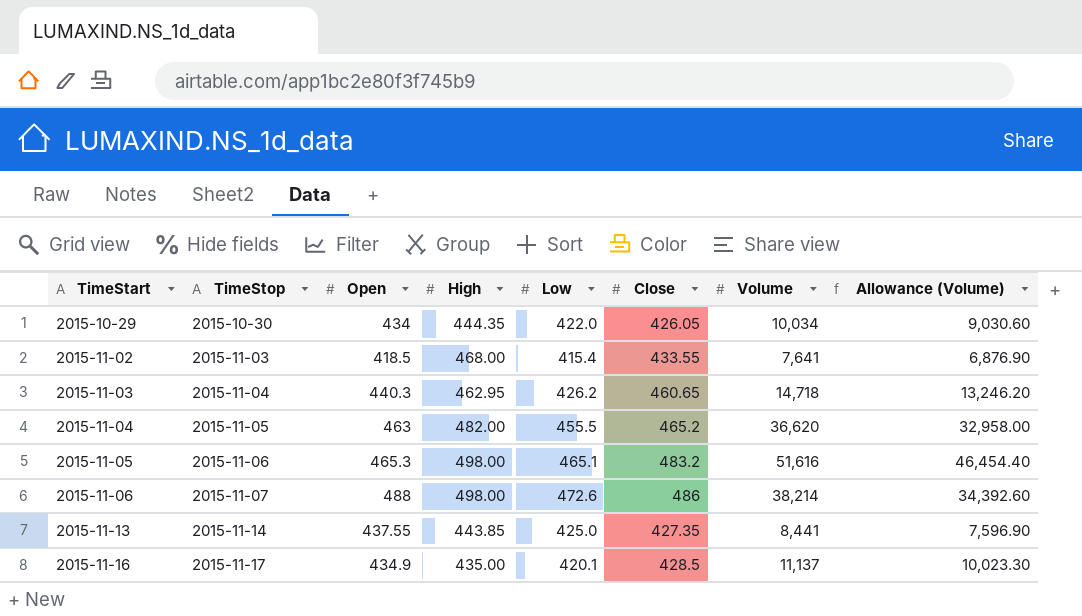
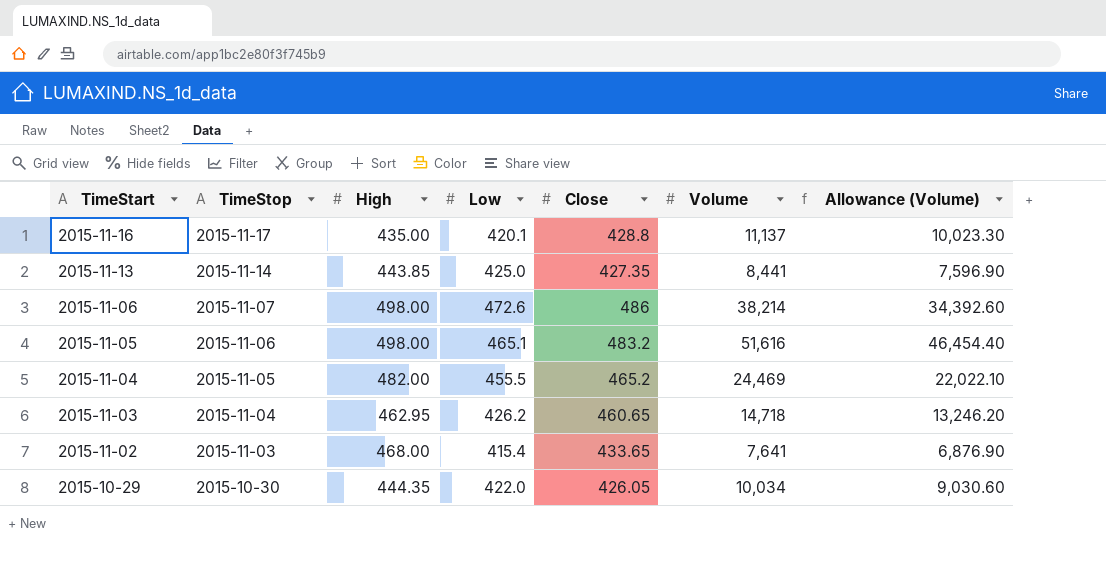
row order: TimeStart ascending -> TimeStart descending
column Open | position: 3 -> none
2015-11-16 | Close: 428.5 -> 428.8
2015-11-04 | Volume: 36,620 -> 24,469
2015-11-04 | Allowance (Volume): 32,958.00 -> 22,022.10
2015-11-02 | Close: 433.55 -> 433.65

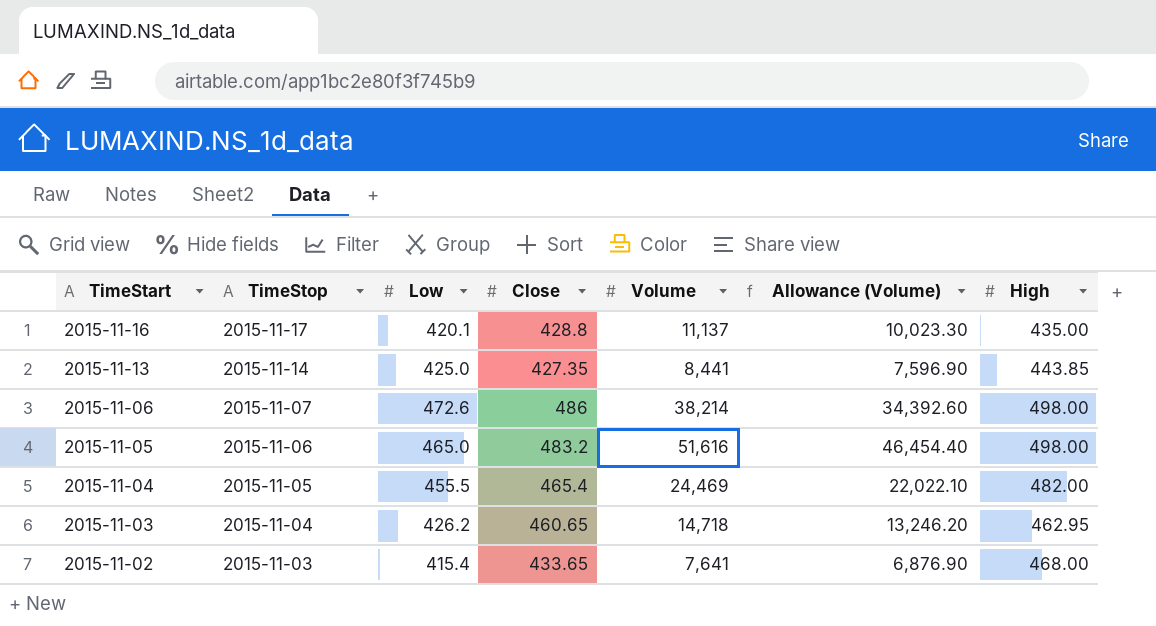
column High | position: 3 -> 7
row 2015-10-29: 2015-10-30 | 444.35 | 422.0 | 426.05 | 10,034 | 9,030.60 -> none
2015-11-05 | Low: 465.1 -> 465.0
2015-11-04 | Close: 465.2 -> 465.4

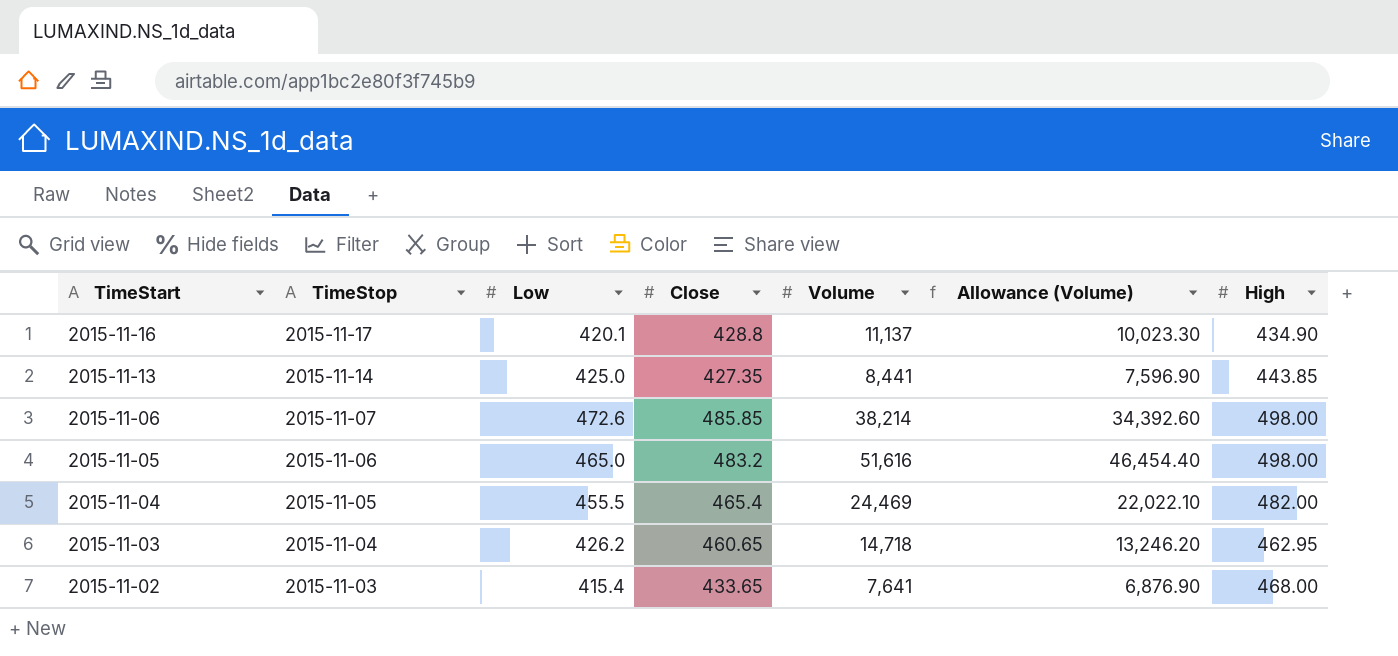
2015-11-16 | High: 435.00 -> 434.90
2015-11-06 | Close: 486 -> 485.85

